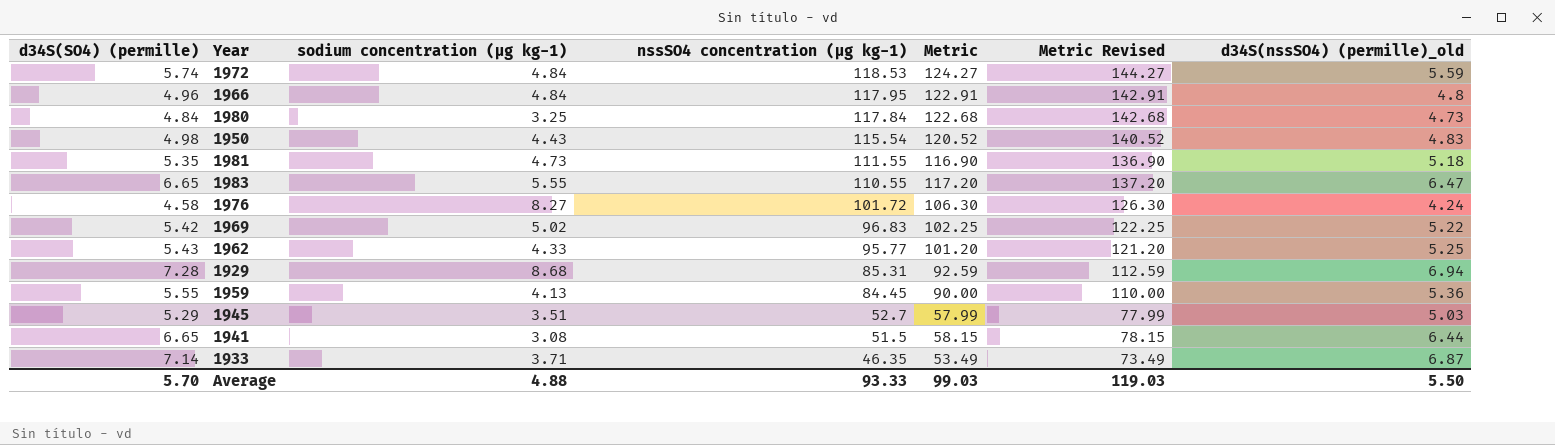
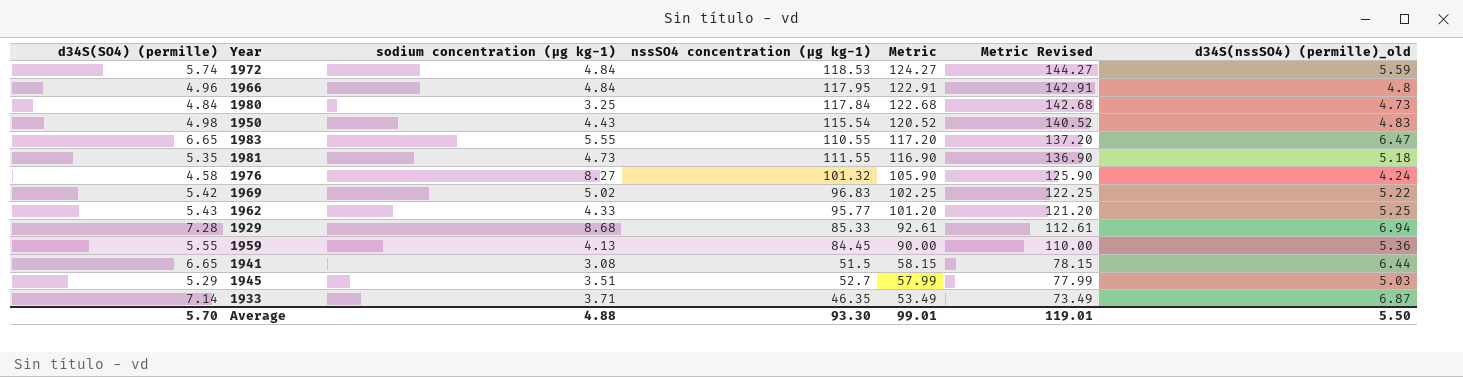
row order: nssSO4 concentration (µg kg-1) descending -> Metric descending
1976 | nssSO4 concentration (µg kg-1): 101.72 -> 101.32
1976 | Metric: 106.30 -> 105.90
1976 | Metric Revised: 126.30 -> 125.90
1929 | nssSO4 concentration (µg kg-1): 85.31 -> 85.33
1929 | Metric: 92.59 -> 92.61
1929 | Metric Revised: 112.59 -> 112.61
Average | nssSO4 concentration (µg kg-1): 93.33 -> 93.30
Average | Metric: 99.03 -> 99.01
Average | Metric Revised: 119.03 -> 119.01

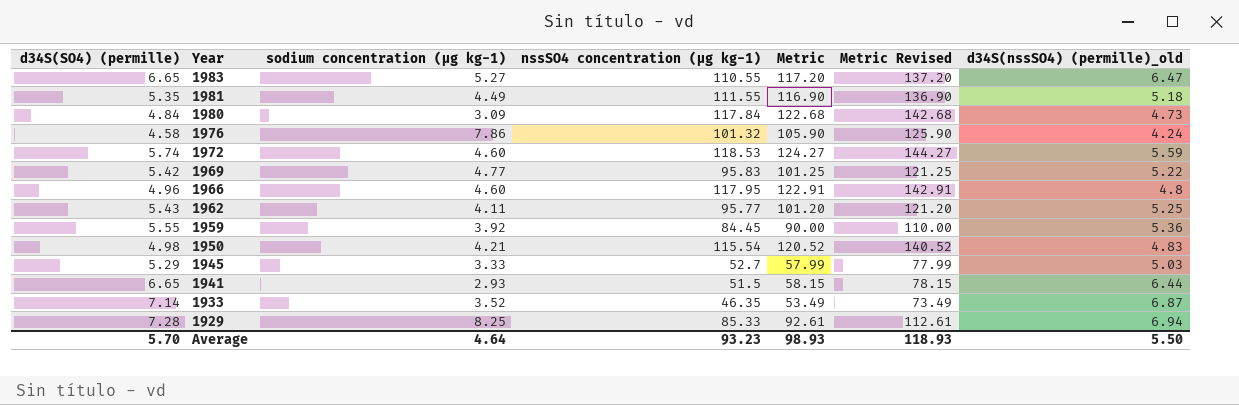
row order: Metric descending -> Year descending
1983 | sodium concentration (µg kg-1): 5.55 -> 5.27
1981 | sodium concentration (µg kg-1): 4.73 -> 4.49
1980 | sodium concentration (µg kg-1): 3.25 -> 3.09
1976 | sodium concentration (µg kg-1): 8.27 -> 7.86
1972 | sodium concentration (µg kg-1): 4.84 -> 4.60
1969 | sodium concentration (µg kg-1): 5.02 -> 4.77
1969 | nssSO4 concentration (µg kg-1): 96.83 -> 95.83
1969 | Metric: 102.25 -> 101.25
1969 | Metric Revised: 122.25 -> 121.25
1966 | sodium concentration (µg kg-1): 4.84 -> 4.60
1962 | sodium concentration (µg kg-1): 4.33 -> 4.11
1959 | sodium concentration (µg kg-1): 4.13 -> 3.92
1950 | sodium concentration (µg kg-1): 4.43 -> 4.21
1945 | sodium concentration (µg kg-1): 3.51 -> 3.33
1941 | sodium concentration (µg kg-1): 3.08 -> 2.93
1933 | sodium concentration (µg kg-1): 3.71 -> 3.52
1929 | sodium concentration (µg kg-1): 8.68 -> 8.25
Average | sodium concentration (µg kg-1): 4.88 -> 4.64
Average | nssSO4 concentration (µg kg-1): 93.30 -> 93.23
Average | Metric: 99.01 -> 98.93
Average | Metric Revised: 119.01 -> 118.93

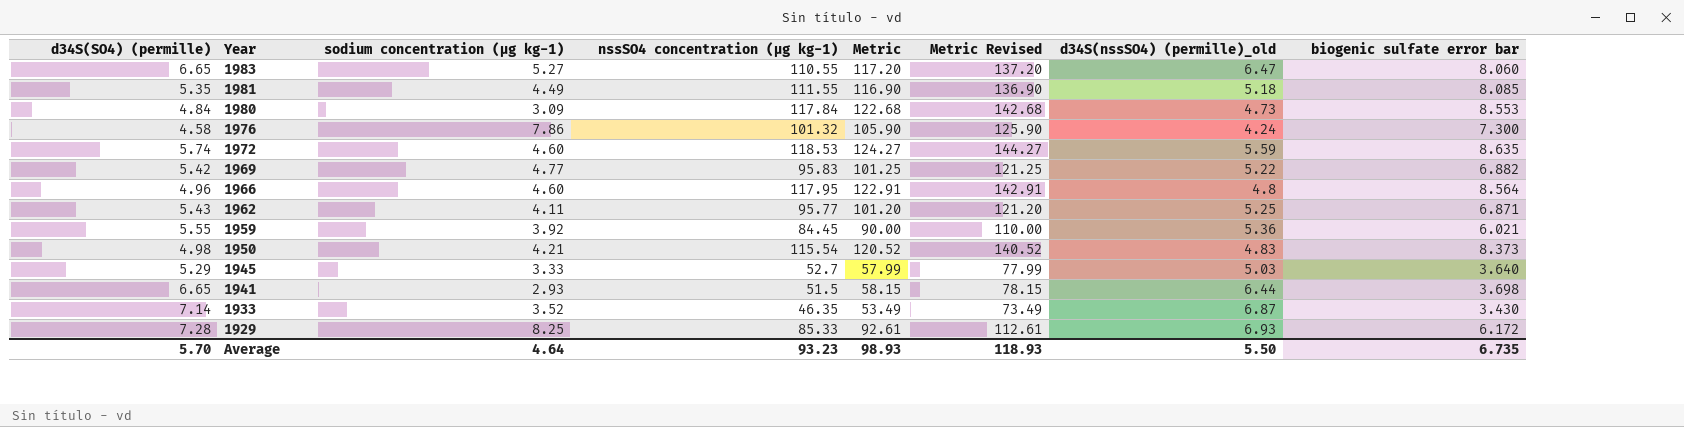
column biogenic sulfate error bar | position: none -> 8
1929 | d34S(nssSO4) (permille)_old: 6.94 -> 6.93

